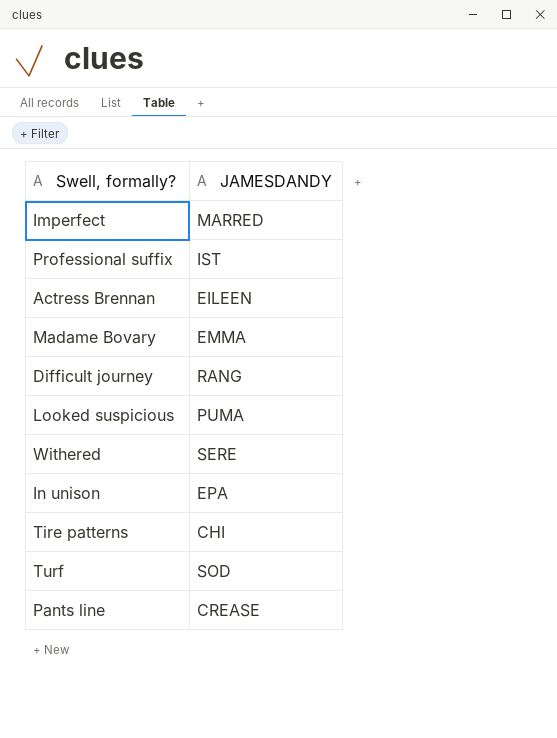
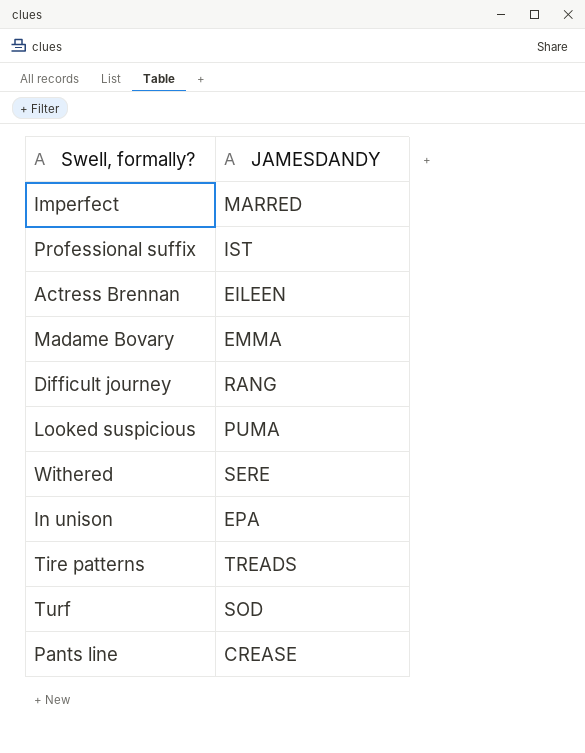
Tire patterns | JAMESDANDY: CHI -> TREADS

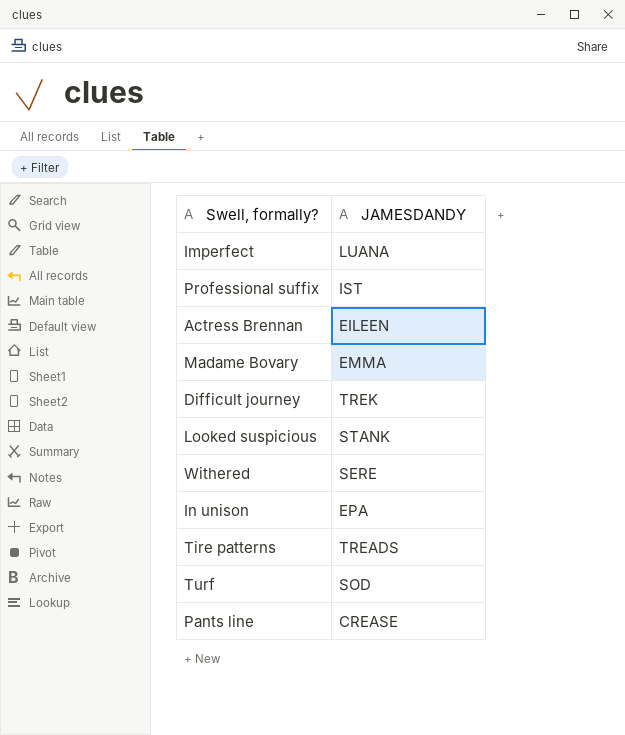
Imperfect | JAMESDANDY: MARRED -> LUANA
Difficult journey | JAMESDANDY: RANG -> TREK
Looked suspicious | JAMESDANDY: PUMA -> STANK

